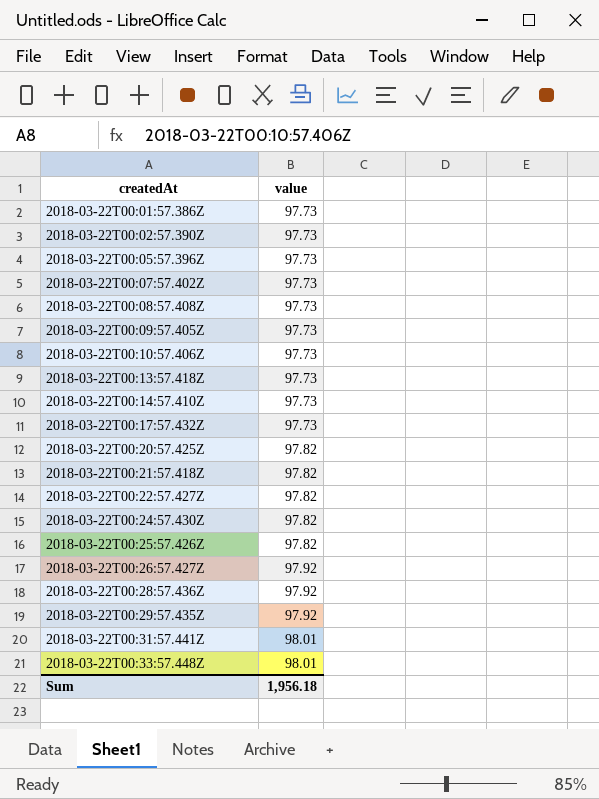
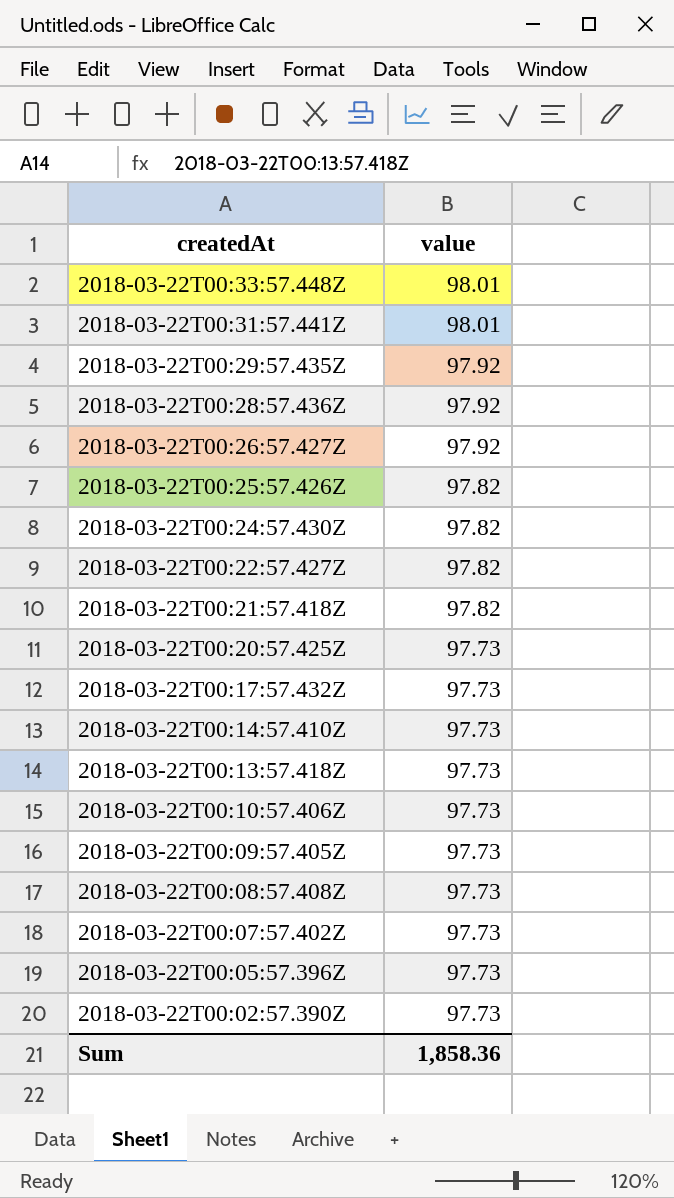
row order: createdAt ascending -> createdAt descending
row 2018-03-22T00:01:57.386Z: 97.73 -> none
2018-03-22T00:20:57.425Z | value: 97.82 -> 97.73
Sum | value: 1,956.18 -> 1,858.36

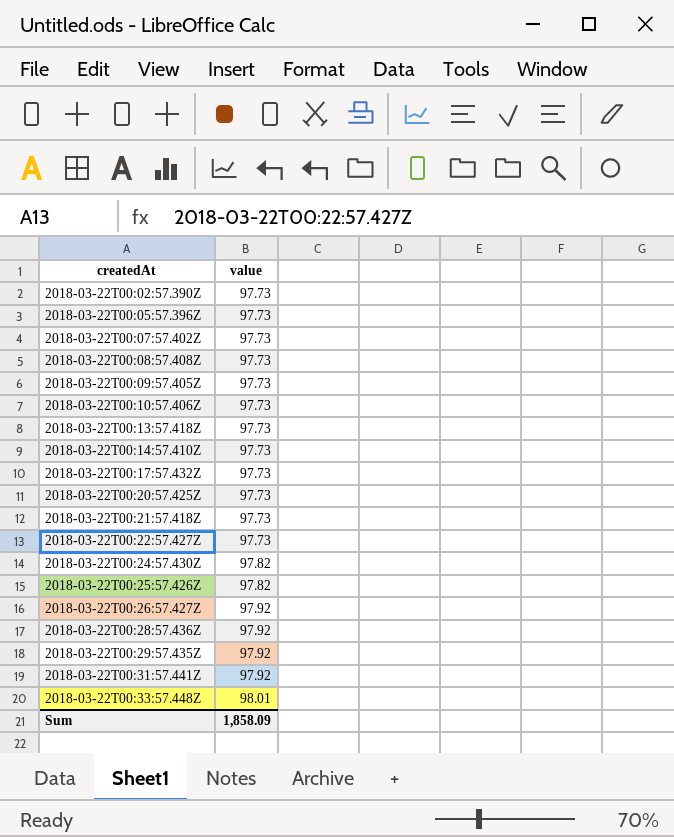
row order: createdAt descending -> createdAt ascending
2018-03-22T00:21:57.418Z | value: 97.82 -> 97.73
2018-03-22T00:22:57.427Z | value: 97.82 -> 97.73
2018-03-22T00:31:57.441Z | value: 98.01 -> 97.92
Sum | value: 1,858.36 -> 1,858.09

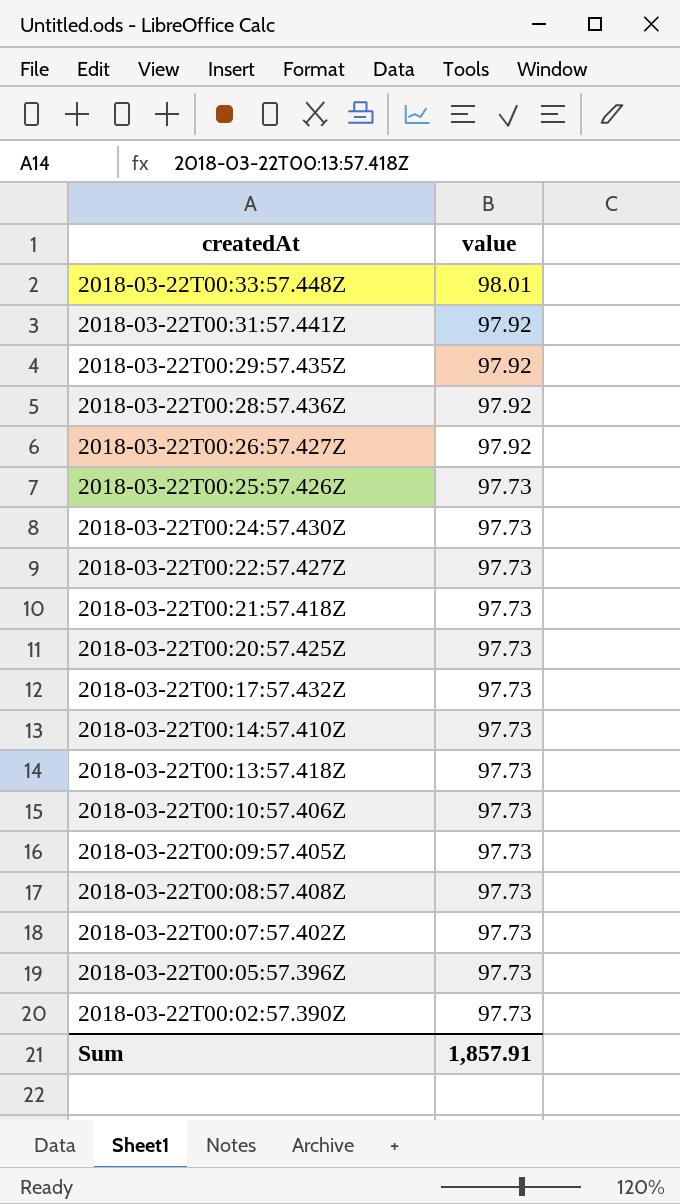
row order: createdAt ascending -> createdAt descending
2018-03-22T00:25:57.426Z | value: 97.82 -> 97.73
2018-03-22T00:24:57.430Z | value: 97.82 -> 97.73
Sum | value: 1,858.09 -> 1,857.91

